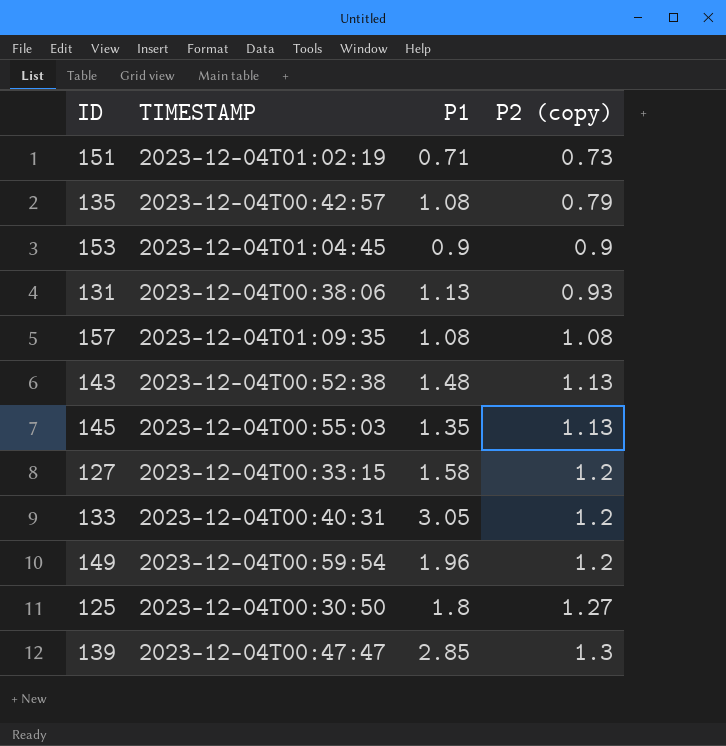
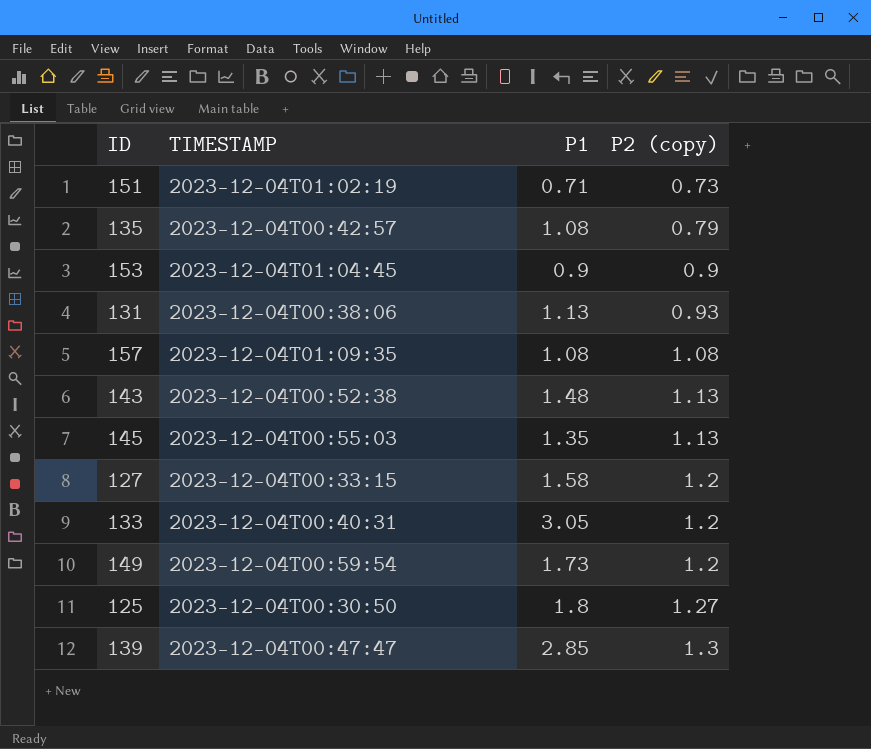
149 | P1: 1.96 -> 1.73

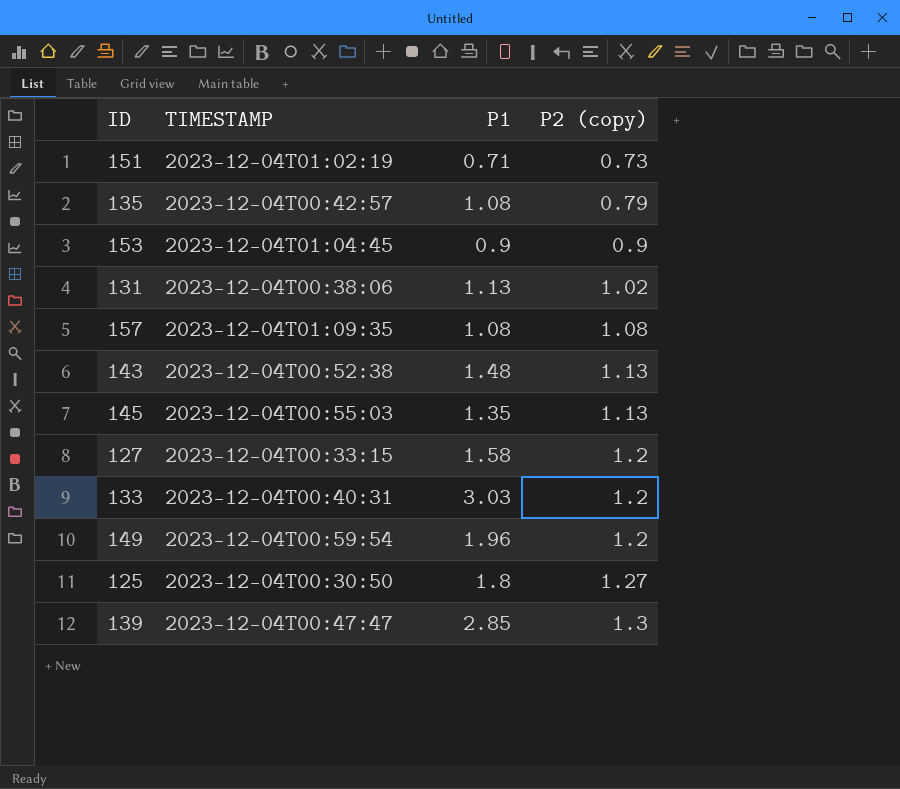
131 | P2 (copy): 0.93 -> 1.02
133 | P1: 3.05 -> 3.03
149 | P1: 1.73 -> 1.96

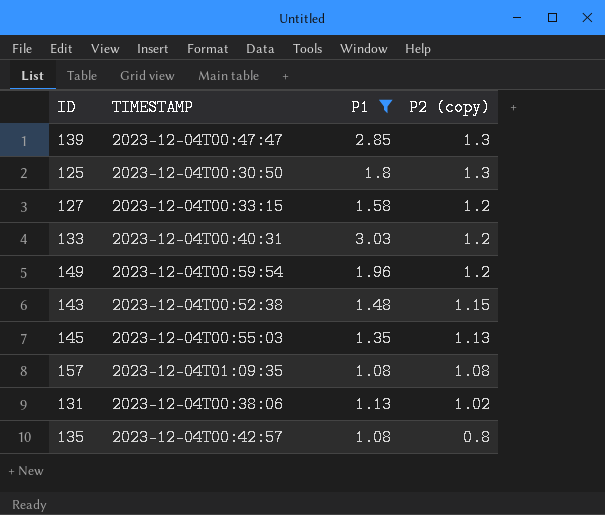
filter: none -> P1 >= 1.08
row order: P2 (copy) ascending -> P2 (copy) descending
125 | P2 (copy): 1.27 -> 1.3
143 | P2 (copy): 1.13 -> 1.15
135 | P2 (copy): 0.79 -> 0.8

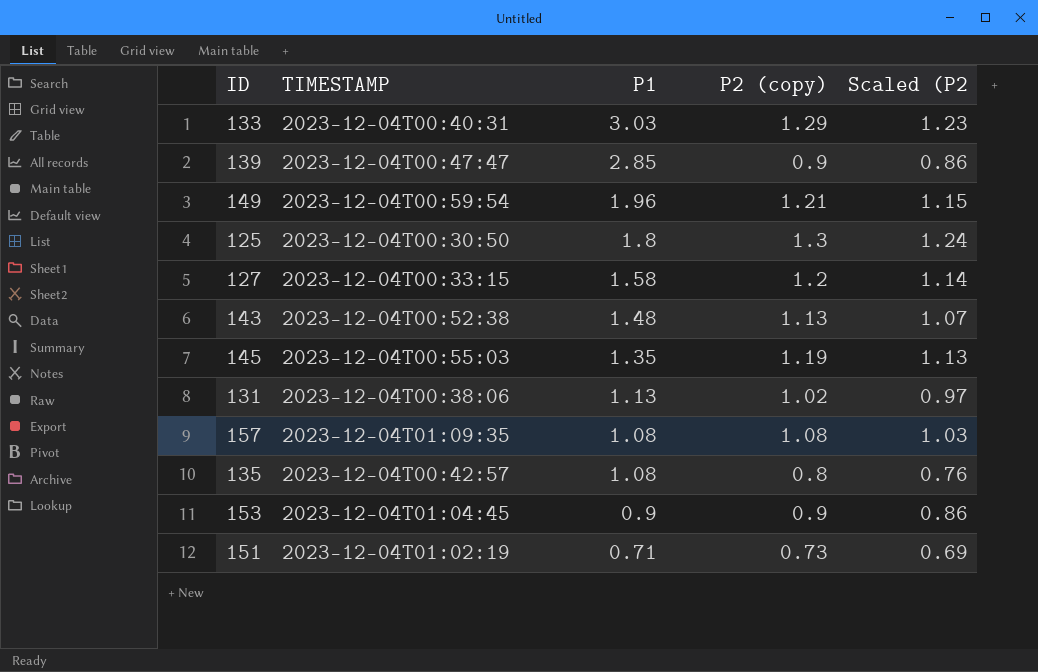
filter: P1 >= 1.08 -> none
row order: P2 (copy) descending -> P1 descending
column Scaled (P2 | formula: none -> [P2 (copy)] * 0.95
133 | P2 (copy): 1.2 -> 1.29
139 | P2 (copy): 1.3 -> 0.9
149 | P2 (copy): 1.2 -> 1.21
143 | P2 (copy): 1.15 -> 1.13
145 | P2 (copy): 1.13 -> 1.19

